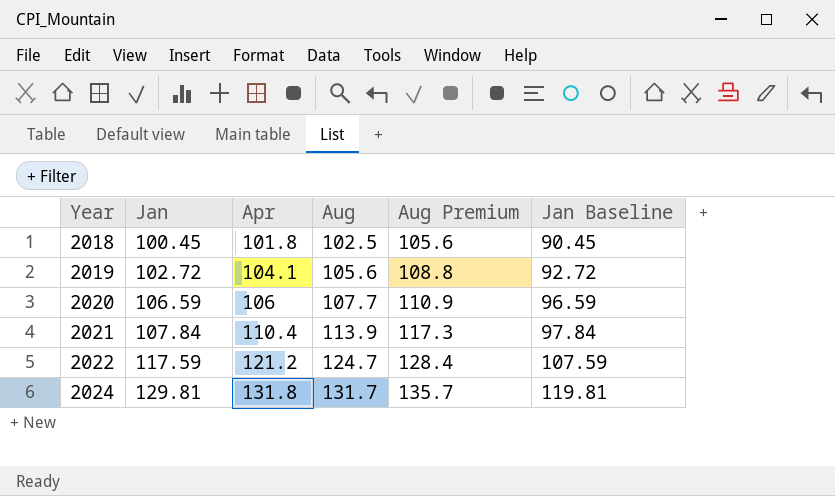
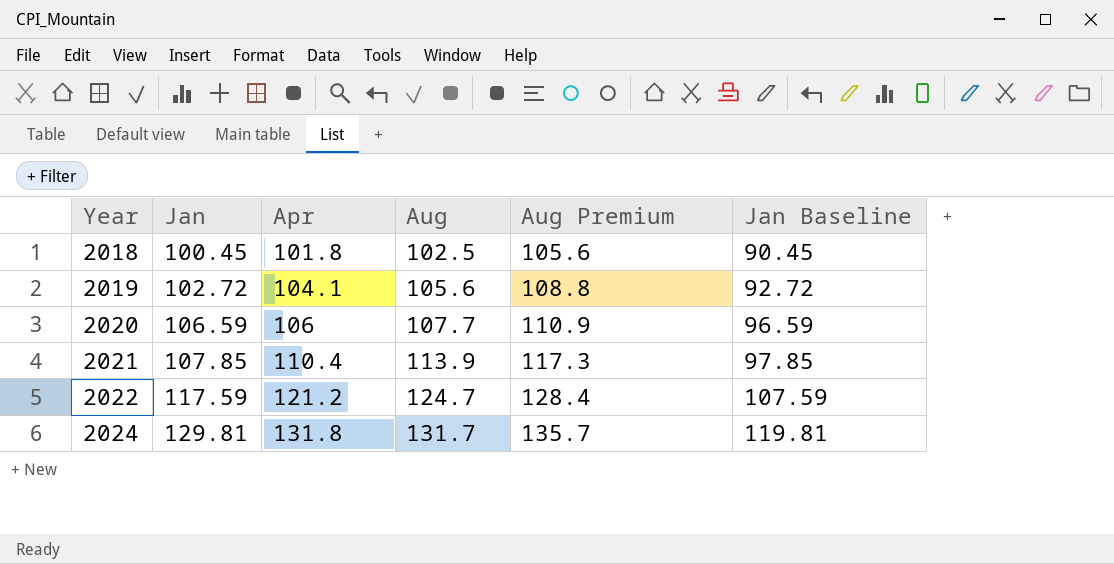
2021 | Jan: 107.84 -> 107.85
2021 | Jan Baseline: 97.84 -> 97.85

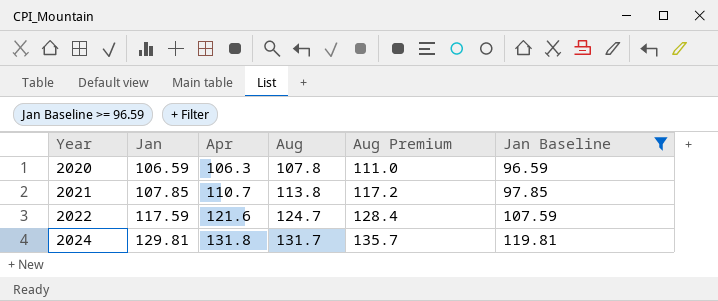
filter: none -> Jan Baseline >= 96.59
2020 | Apr: 106 -> 106.3
2020 | Aug: 107.7 -> 107.8
2020 | Aug Premium: 110.9 -> 111.0
2021 | Apr: 110.4 -> 110.7
2021 | Aug: 113.9 -> 113.8
2021 | Aug Premium: 117.3 -> 117.2
2022 | Apr: 121.2 -> 121.6

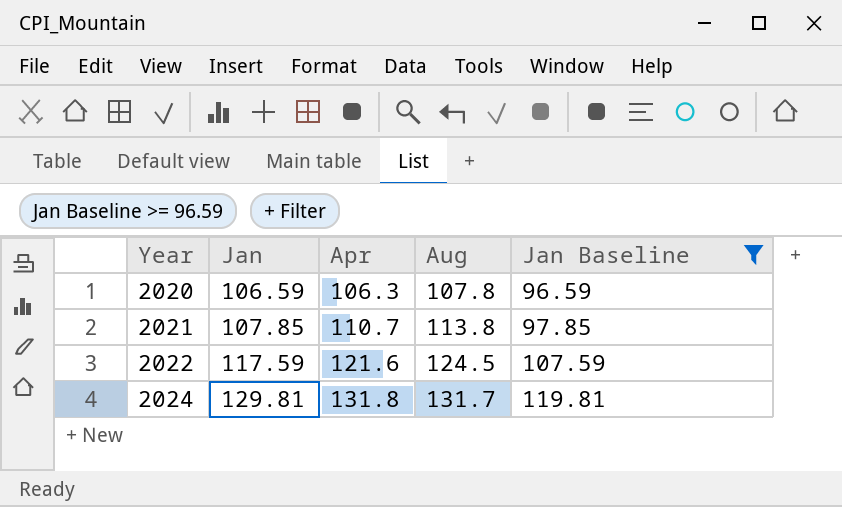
column Aug Premium | formula: [Aug] * 1.03 -> none
2022 | Aug: 124.7 -> 124.5

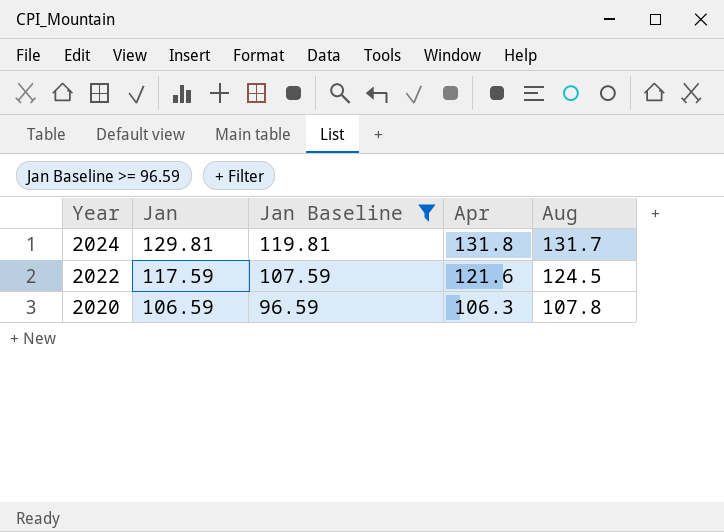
row order: Year ascending -> Year descending
column Jan Baseline | position: 5 -> 3
row 2021: 107.85 | 110.7 | 113.8 | 97.85 -> none

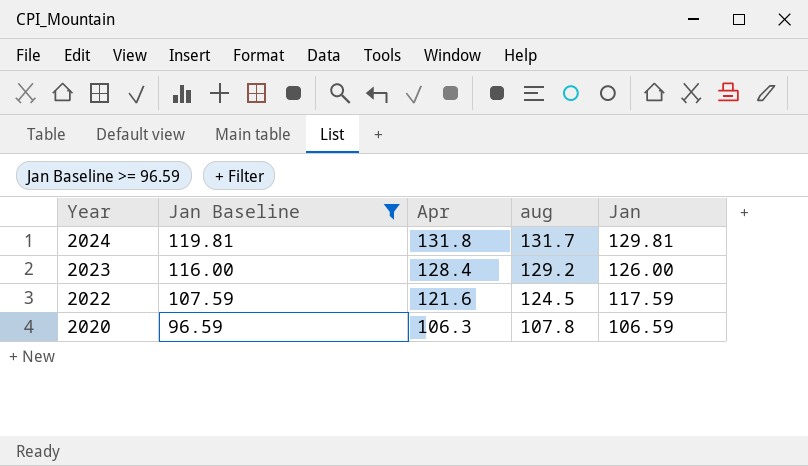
column name: Aug -> aug
column Jan | position: 2 -> 5
row 2023: none -> 116.00 | 128.4 | 129.2 | 126.00

